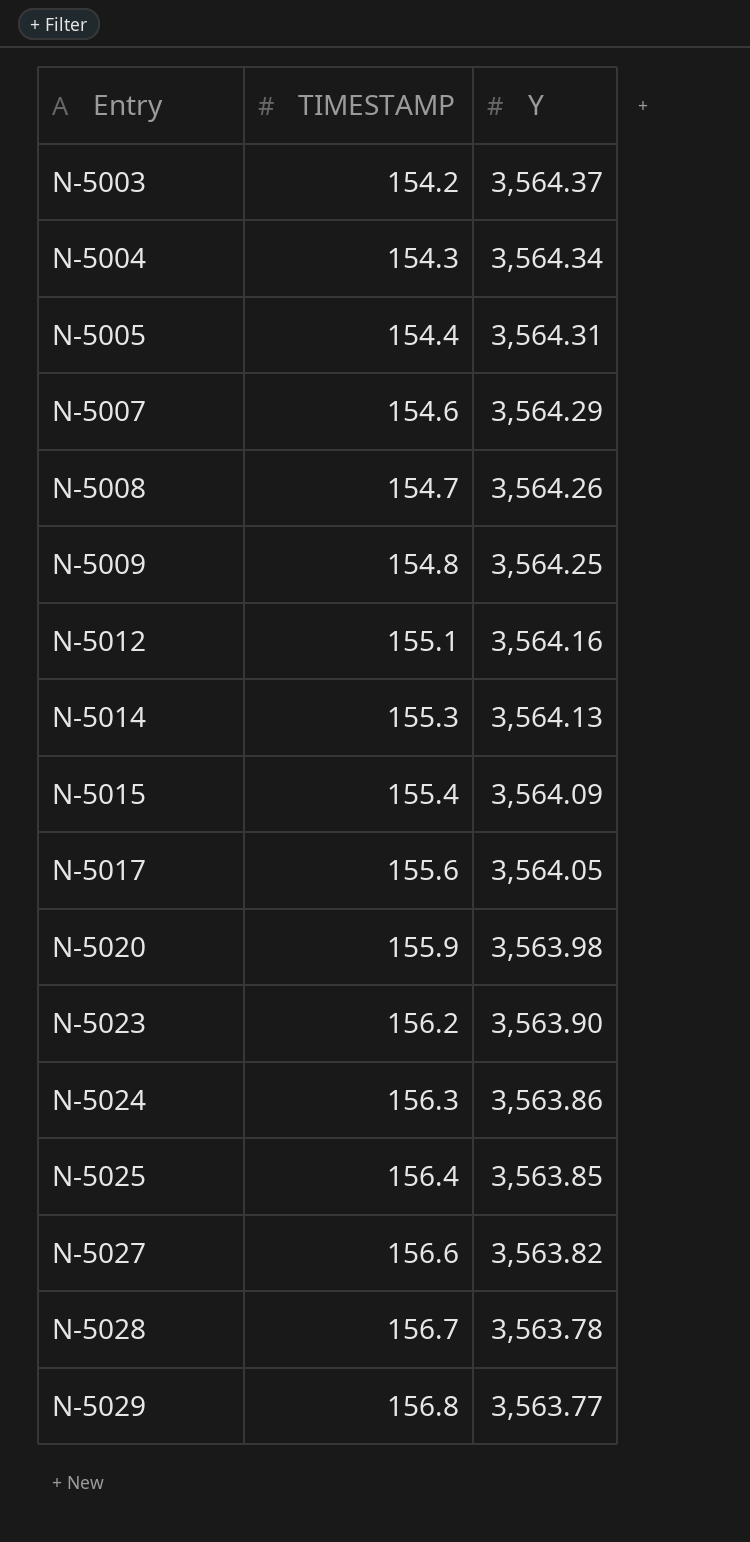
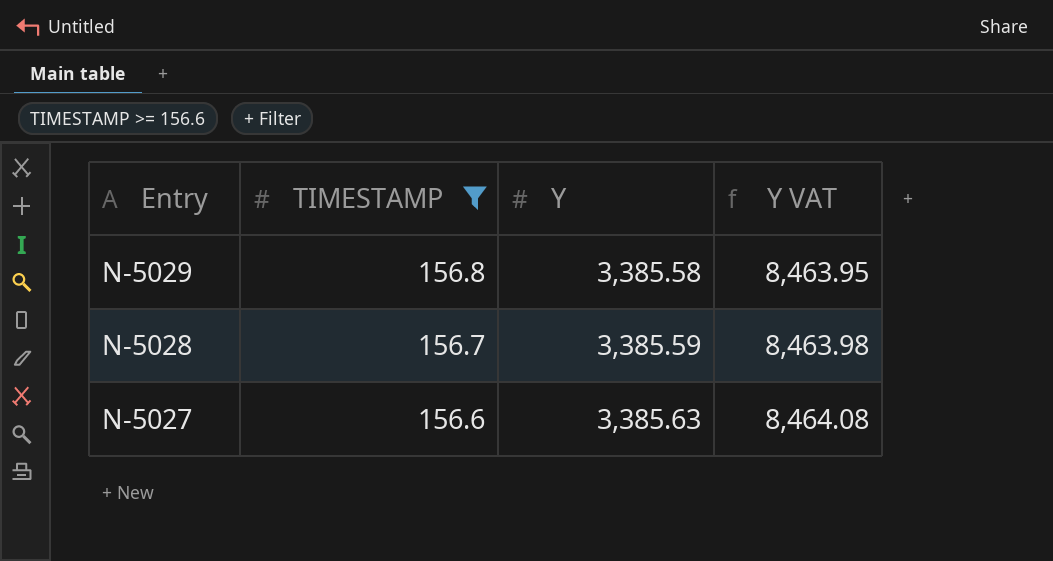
filter: none -> TIMESTAMP >= 156.6
row order: Entry ascending -> Entry descending
column Y VAT | formula: none -> [Y] * 2.5
N-5029 | Y: 3,563.77 -> 3,385.58
N-5028 | Y: 3,563.78 -> 3,385.59
N-5027 | Y: 3,563.82 -> 3,385.63

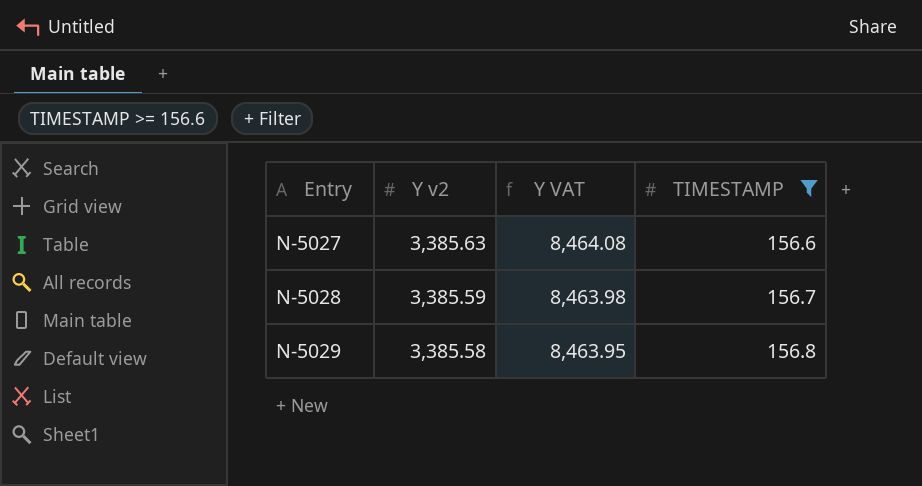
row order: Entry descending -> Entry ascending
column name: Y -> Y v2
column TIMESTAMP | position: 2 -> 4

